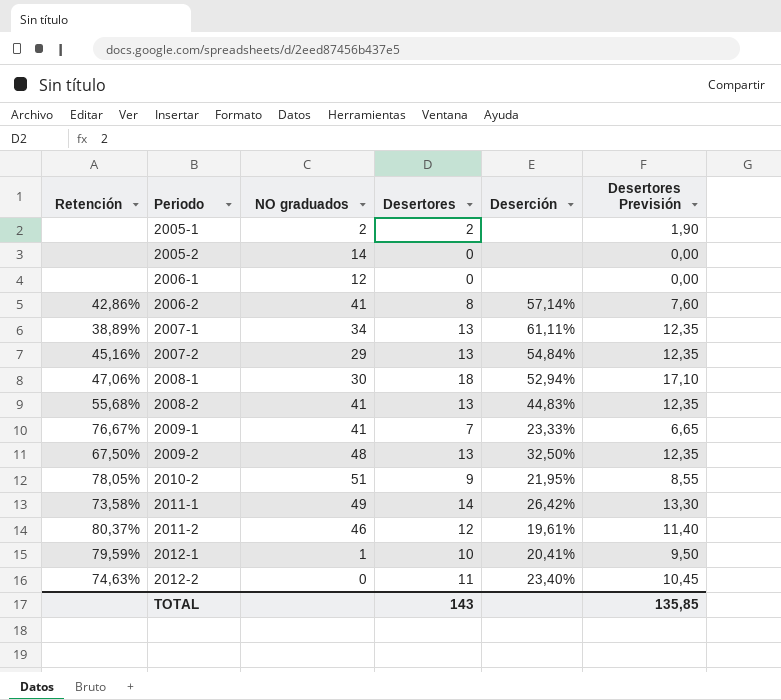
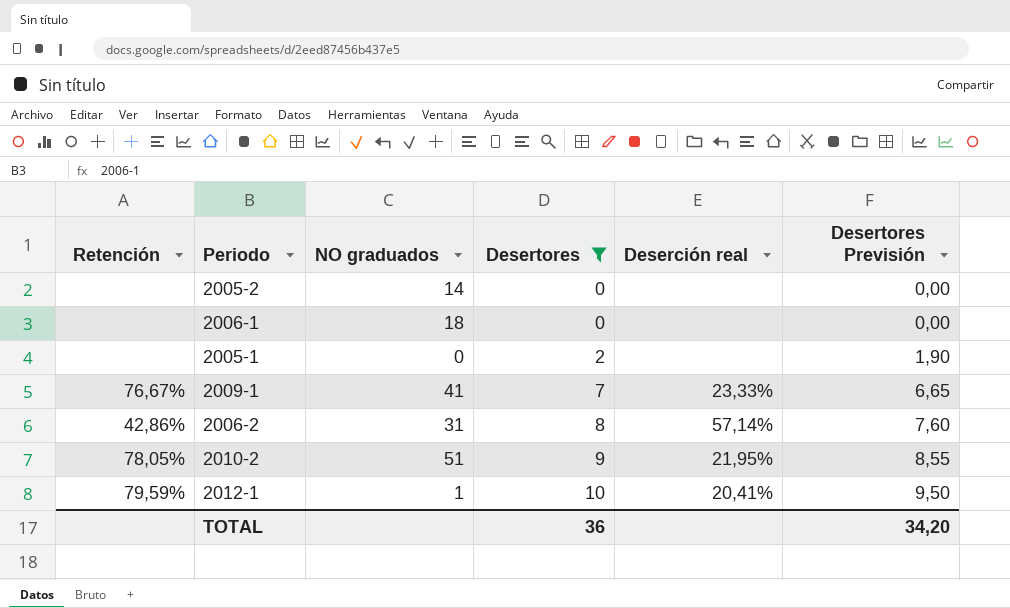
filter: none -> Desertores <= 10
row order: Periodo ascending -> Desertores ascending
column name: Deserción -> Deserción real
2006-1 | NO graduados: 12 -> 18
2005-1 | NO graduados: 2 -> 0
2006-2 | NO graduados: 41 -> 31
TOTAL | Desertores: 143 -> 36
TOTAL | Desertores Previsión: 135,85 -> 34,20

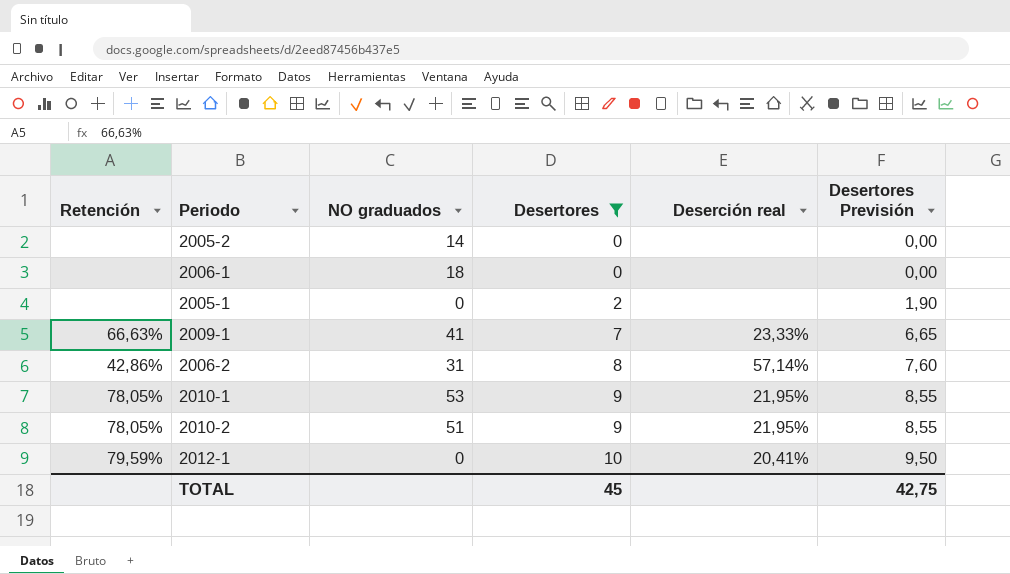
2009-1 | Retención: 76,67% -> 66,63%
row 2010-1: none -> 78,05% | 53 | 9 | 21,95% | 8,55
2012-1 | NO graduados: 1 -> 0
TOTAL | Desertores: 36 -> 45
TOTAL | Desertores Previsión: 34,20 -> 42,75

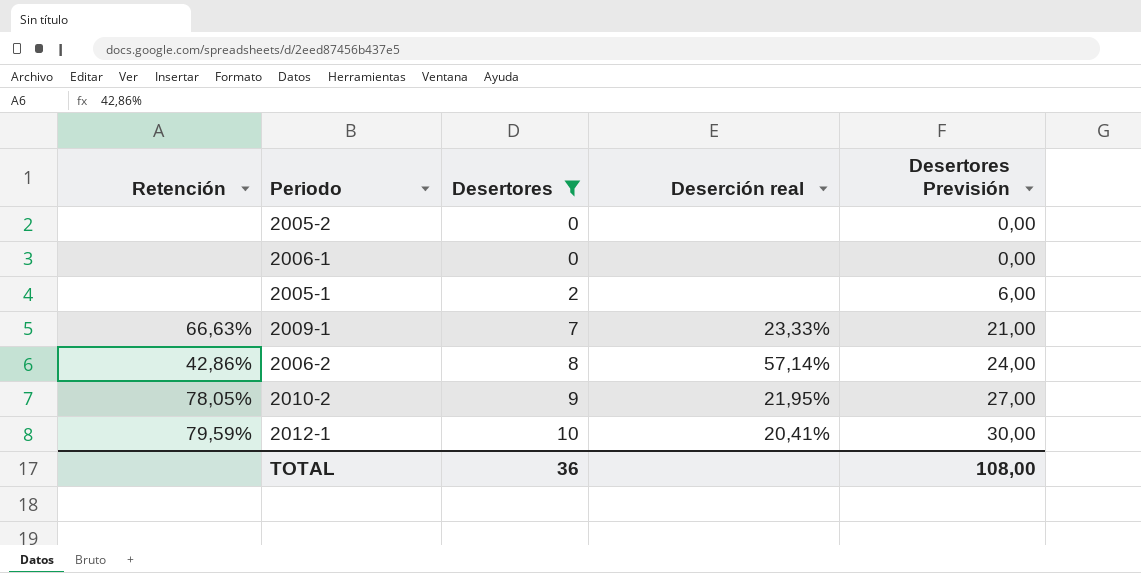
column NO graduados | position: 3 -> none
column Desertores Previsión | formula: [Desertores] * 0,95 -> [Desertores] * 3
row 2010-1: 78,05% | 53 | 9 | 21,95% | 8,55 -> none
TOTAL | Desertores: 45 -> 36
TOTAL | Desertores Previsión: 42,75 -> 108,00

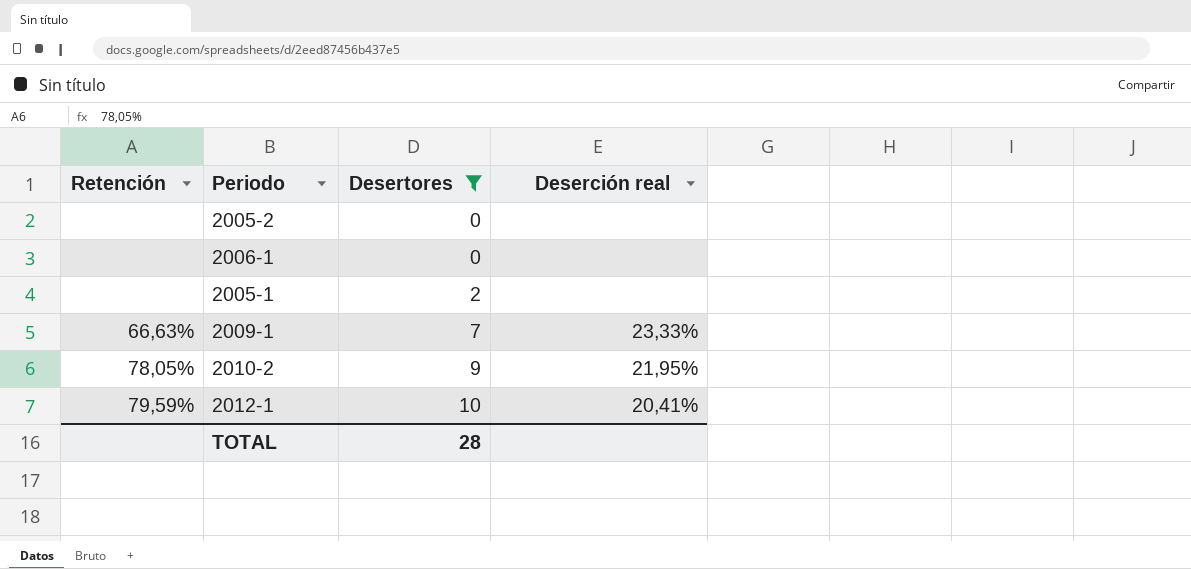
column Desertores Previsión | formula: [Desertores] * 3 -> none
row 2006-2: 42,86% | 8 | 57,14% | 24,00 -> none
TOTAL | Desertores: 36 -> 28

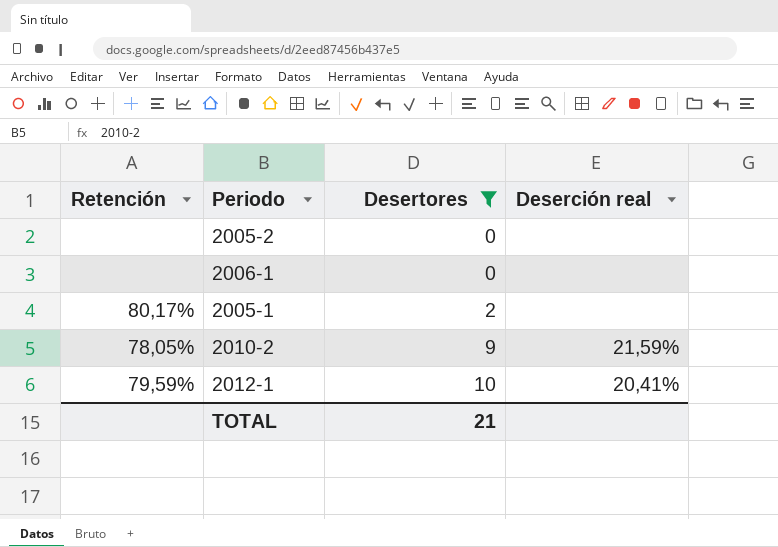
row 2009-1: 66,63% | 7 | 23,33% -> none
2005-1 | Retención: none -> 80,17%
2010-2 | Deserción real: 21,95% -> 21,59%
TOTAL | Desertores: 28 -> 21

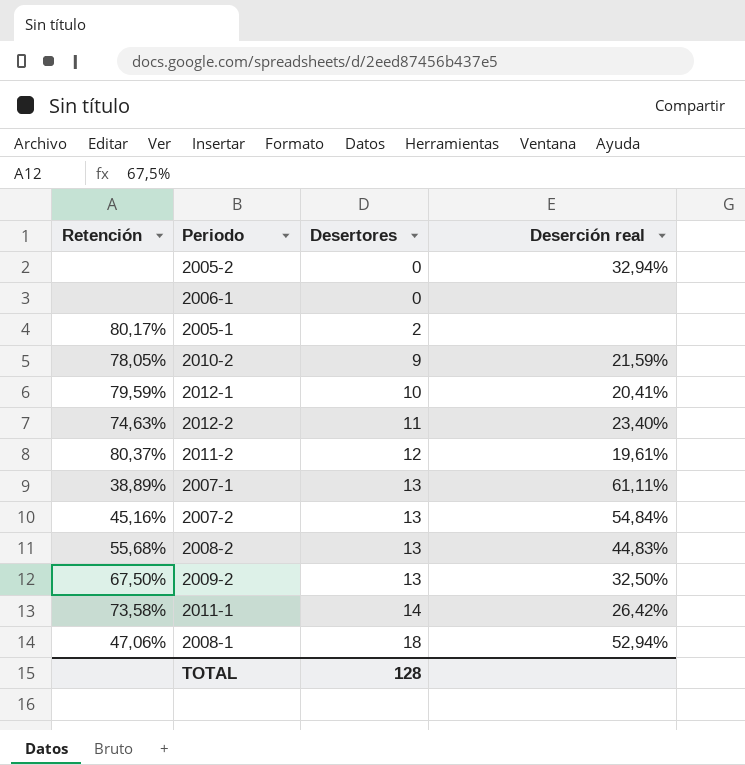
filter: Desertores <= 10 -> none
2005-2 | Deserción real: none -> 32,94%
TOTAL | Desertores: 21 -> 128

